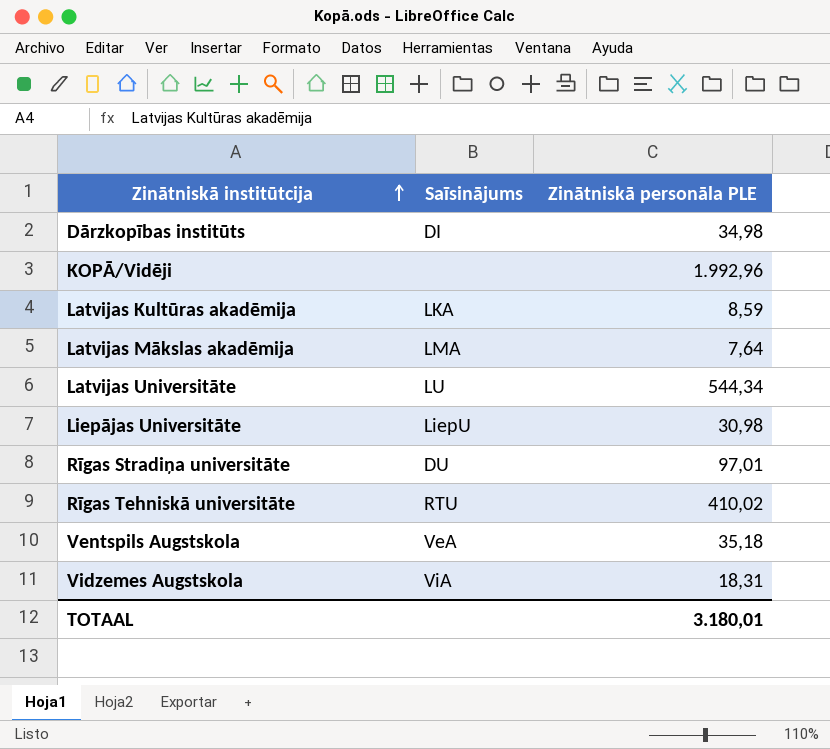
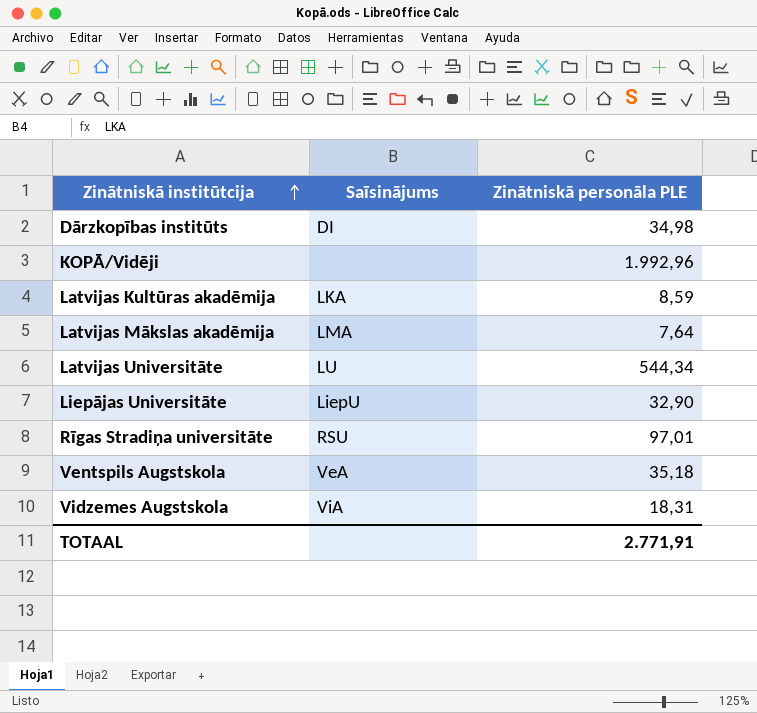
row Rīgas Tehniskā universitāte: RTU | 410,02 -> none
Liepājas Universitāte | Zinātniskā personāla PLE: 30,98 -> 32,90
Rīgas Stradiņa universitāte | Saīsinājums: DU -> RSU
TOTAAL | Zinātniskā personāla PLE: 3.180,01 -> 2.771,91

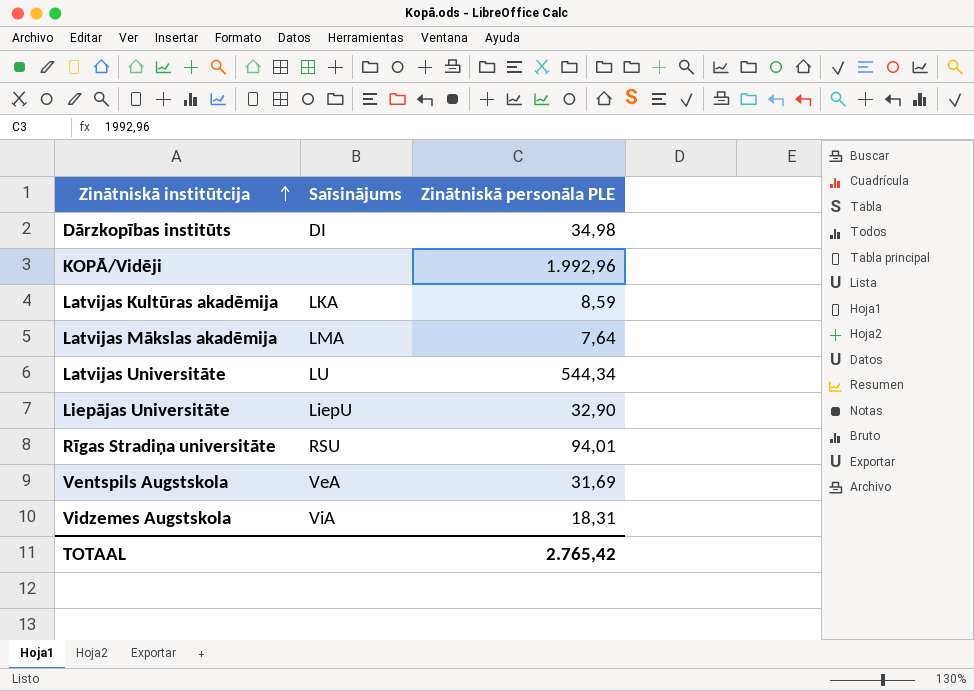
Rīgas Stradiņa universitāte | Zinātniskā personāla PLE: 97,01 -> 94,01
Ventspils Augstskola | Zinātniskā personāla PLE: 35,18 -> 31,69
TOTAAL | Zinātniskā personāla PLE: 2.771,91 -> 2.765,42

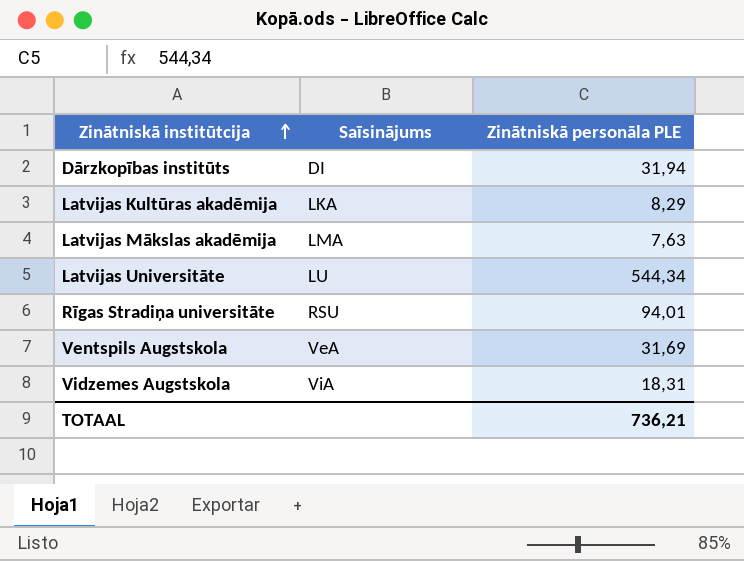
row KOPĀ/Vidēji: none | 1.992,96 -> none
row Liepājas Universitāte: LiepU | 32,90 -> none
Dārzkopības institūts | Zinātniskā personāla PLE: 34,98 -> 31,94
Latvijas Kultūras akadēmija | Zinātniskā personāla PLE: 8,59 -> 8,29
Latvijas Mākslas akadēmija | Zinātniskā personāla PLE: 7,64 -> 7,63
TOTAAL | Zinātniskā personāla PLE: 2.765,42 -> 736,21

